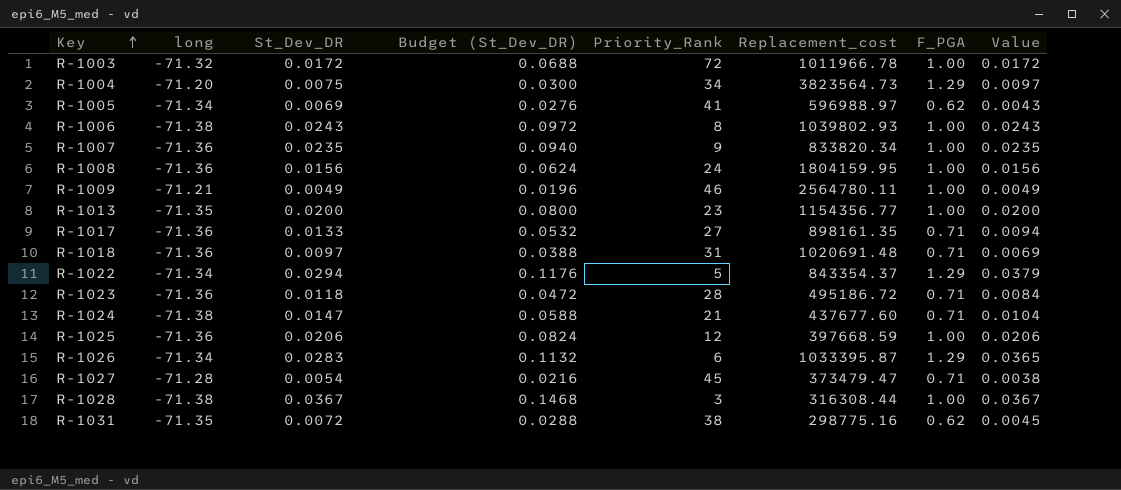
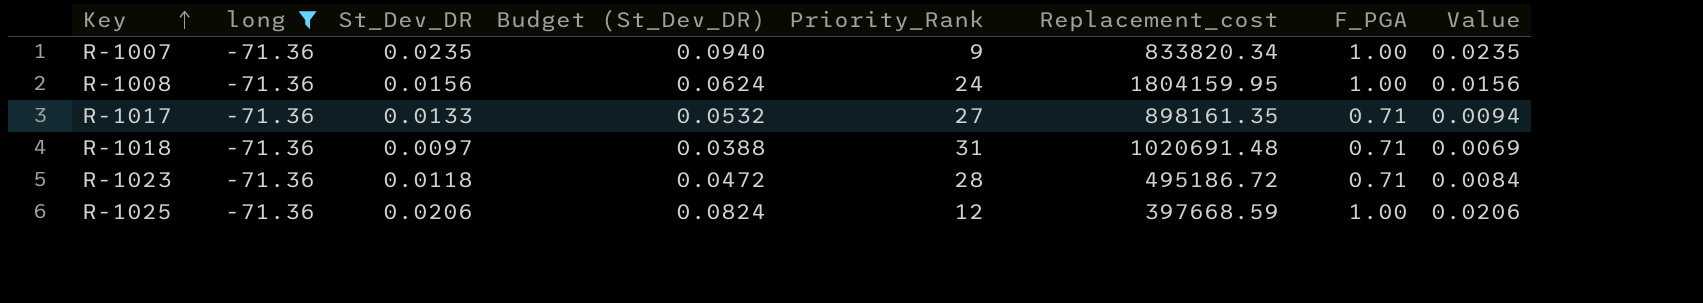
filter: none -> long = -71.36

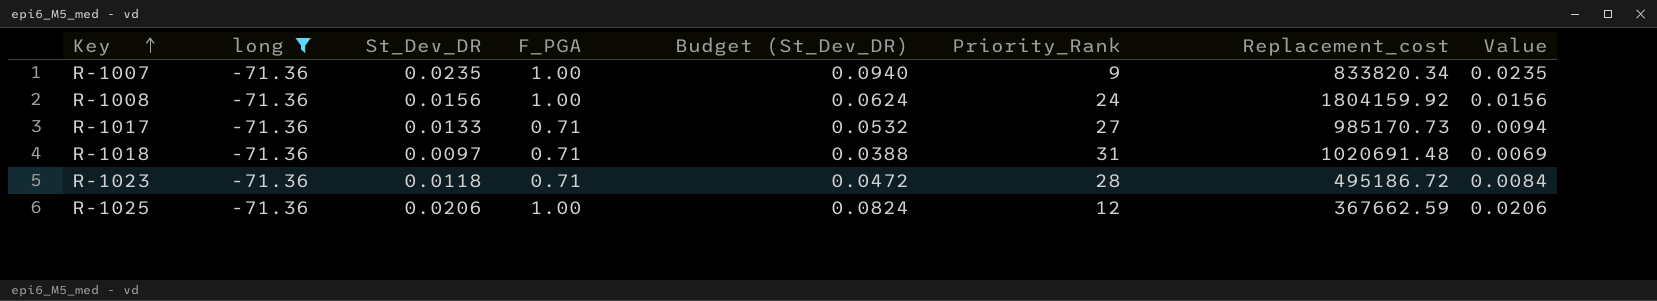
column F_PGA | position: 7 -> 4
R-1008 | Replacement_cost: 1804159.95 -> 1804159.92
R-1017 | Replacement_cost: 898161.35 -> 985170.73
R-1025 | Replacement_cost: 397668.59 -> 367662.59

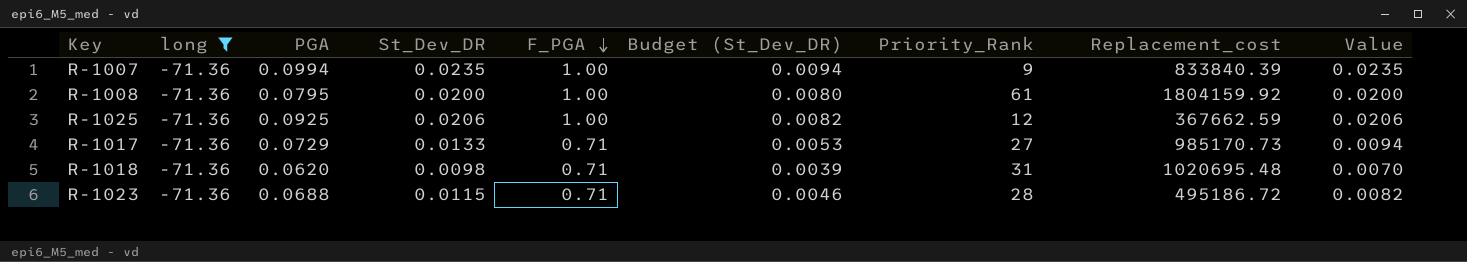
row order: Key ascending -> F_PGA descending
column PGA | position: none -> 3
column Budget (St_Dev_DR) | formula: [St_Dev_DR] * 4 -> [St_Dev_DR] * 0.4
R-1007 | Replacement_cost: 833820.34 -> 833840.39
R-1008 | St_Dev_DR: 0.0156 -> 0.0200
R-1008 | Priority_Rank: 24 -> 61
R-1008 | Value: 0.0156 -> 0.0200
R-1018 | St_Dev_DR: 0.0097 -> 0.0098
R-1018 | Replacement_cost: 1020691.48 -> 1020695.48
R-1018 | Value: 0.0069 -> 0.0070
R-1023 | St_Dev_DR: 0.0118 -> 0.0115
R-1023 | Value: 0.0084 -> 0.0082

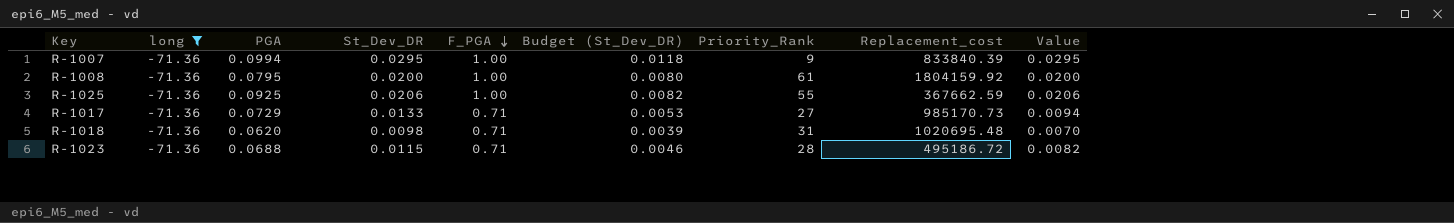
R-1007 | St_Dev_DR: 0.0235 -> 0.0295
R-1007 | Budget (St_Dev_DR): 0.0094 -> 0.0118
R-1007 | Value: 0.0235 -> 0.0295
R-1025 | Priority_Rank: 12 -> 55

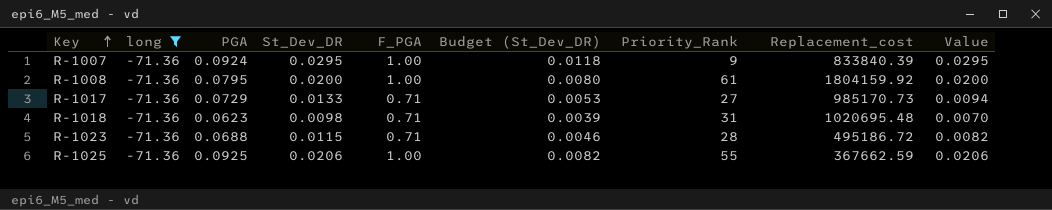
row order: F_PGA descending -> Key ascending
R-1007 | PGA: 0.0994 -> 0.0924
R-1018 | PGA: 0.0620 -> 0.0623

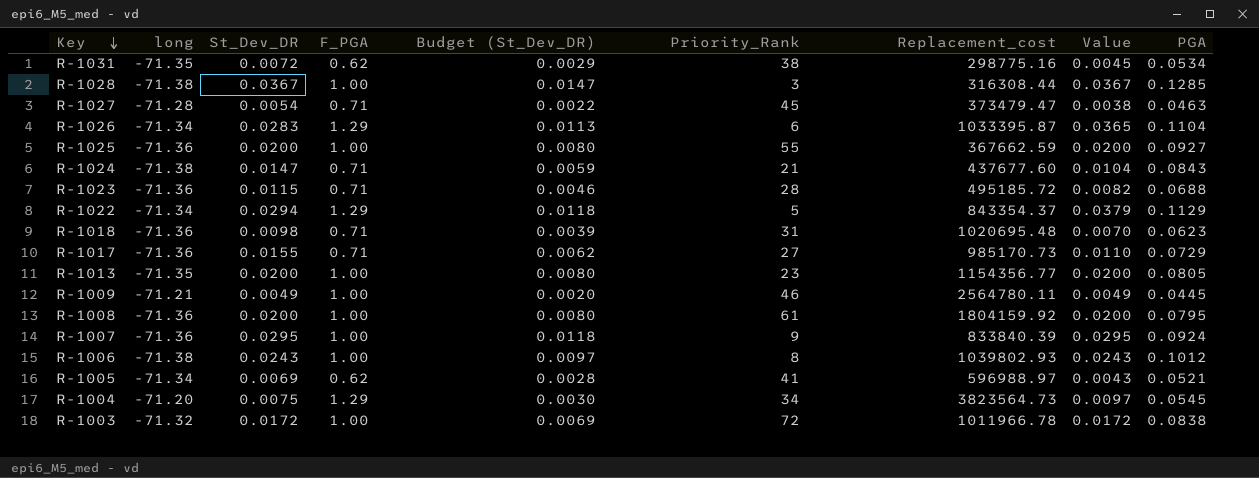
filter: long = -71.36 -> none
row order: Key ascending -> Key descending
column PGA | position: 3 -> 9
R-1025 | St_Dev_DR: 0.0206 -> 0.0200
R-1025 | Budget (St_Dev_DR): 0.0082 -> 0.0080
R-1025 | Value: 0.0206 -> 0.0200
R-1025 | PGA: 0.0925 -> 0.0927
R-1023 | Replacement_cost: 495186.72 -> 495185.72
R-1017 | St_Dev_DR: 0.0133 -> 0.0155
R-1017 | Budget (St_Dev_DR): 0.0053 -> 0.0062
R-1017 | Value: 0.0094 -> 0.0110

